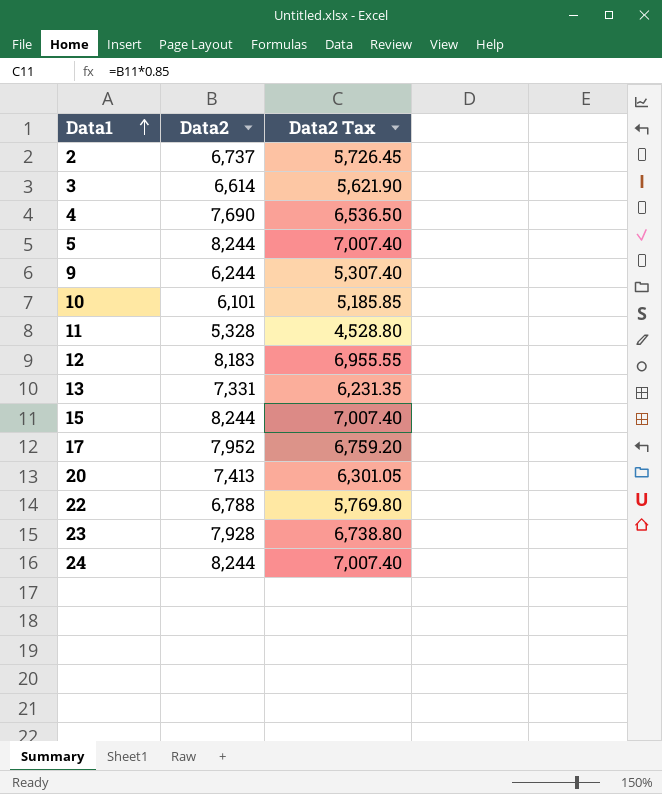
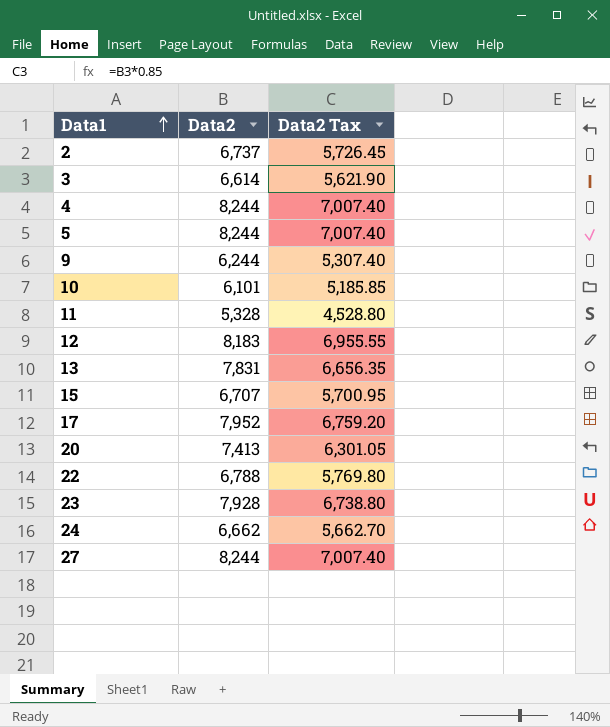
4 | Data2: 7,690 -> 8,244
4 | Data2 Tax: 6,536.50 -> 7,007.40
13 | Data2: 7,331 -> 7,831
13 | Data2 Tax: 6,231.35 -> 6,656.35
15 | Data2: 8,244 -> 6,707
15 | Data2 Tax: 7,007.40 -> 5,700.95
24 | Data2: 8,244 -> 6,662
24 | Data2 Tax: 7,007.40 -> 5,662.70
row 27: none -> 8,244 | 7,007.40

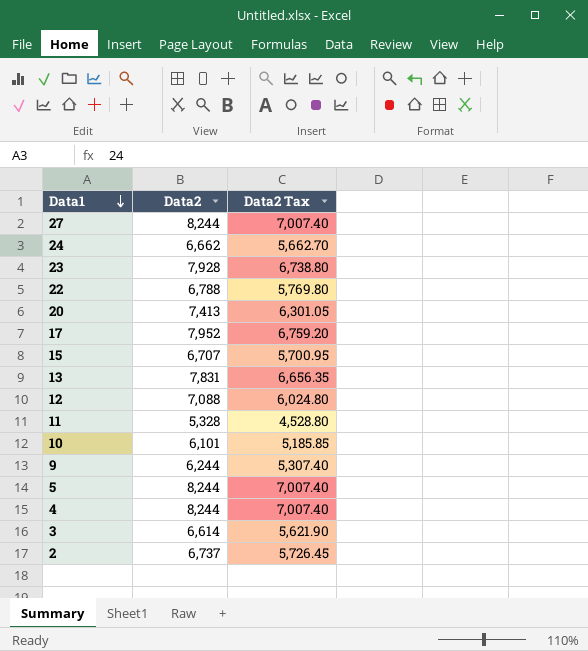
row order: Data1 ascending -> Data1 descending
12 | Data2: 8,183 -> 7,088
12 | Data2 Tax: 6,955.55 -> 6,024.80

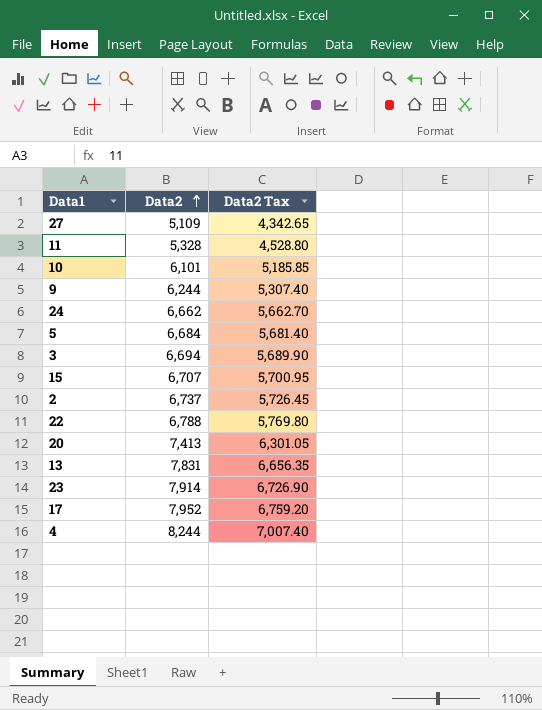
row order: Data1 descending -> Data2 ascending
row 12: 7,088 | 6,024.80 -> none
27 | Data2: 8,244 -> 5,109
27 | Data2 Tax: 7,007.40 -> 4,342.65
5 | Data2: 8,244 -> 6,684
5 | Data2 Tax: 7,007.40 -> 5,681.40
3 | Data2: 6,614 -> 6,694
3 | Data2 Tax: 5,621.90 -> 5,689.90
23 | Data2: 7,928 -> 7,914
23 | Data2 Tax: 6,738.80 -> 6,726.90

